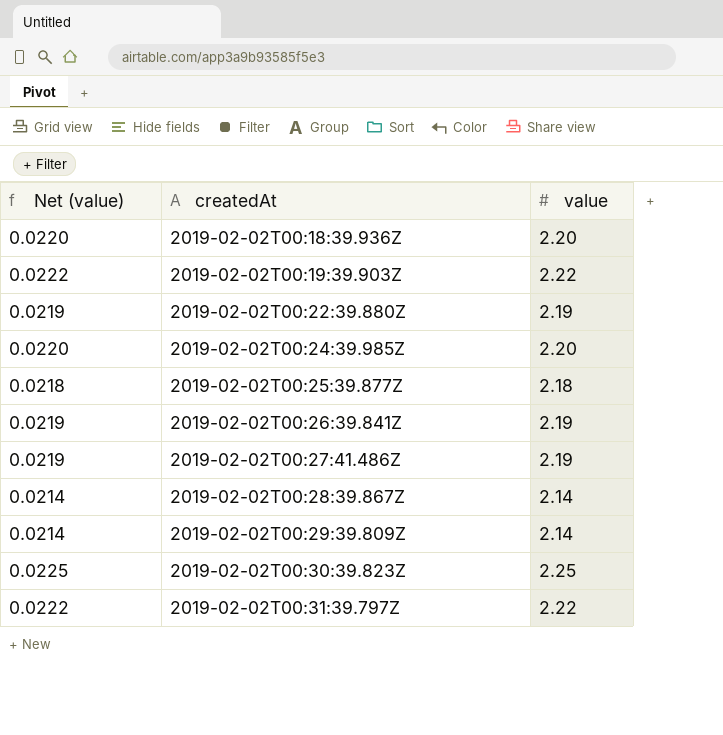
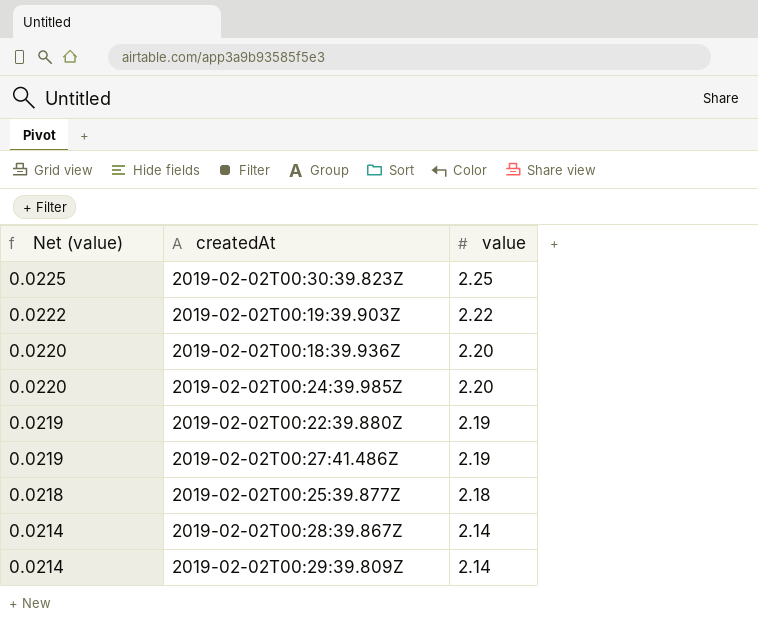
row order: createdAt ascending -> Net (value) descending
row 2019-02-02T00:26:39.841Z: 0.0219 | 2.19 -> none
row 2019-02-02T00:31:39.797Z: 0.0222 | 2.22 -> none

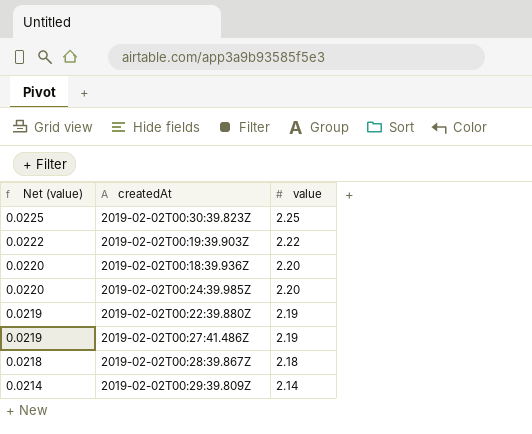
row 2019-02-02T00:25:39.877Z: 0.0218 | 2.18 -> none
2019-02-02T00:28:39.867Z | Net (value): 0.0214 -> 0.0218
2019-02-02T00:28:39.867Z | value: 2.14 -> 2.18

